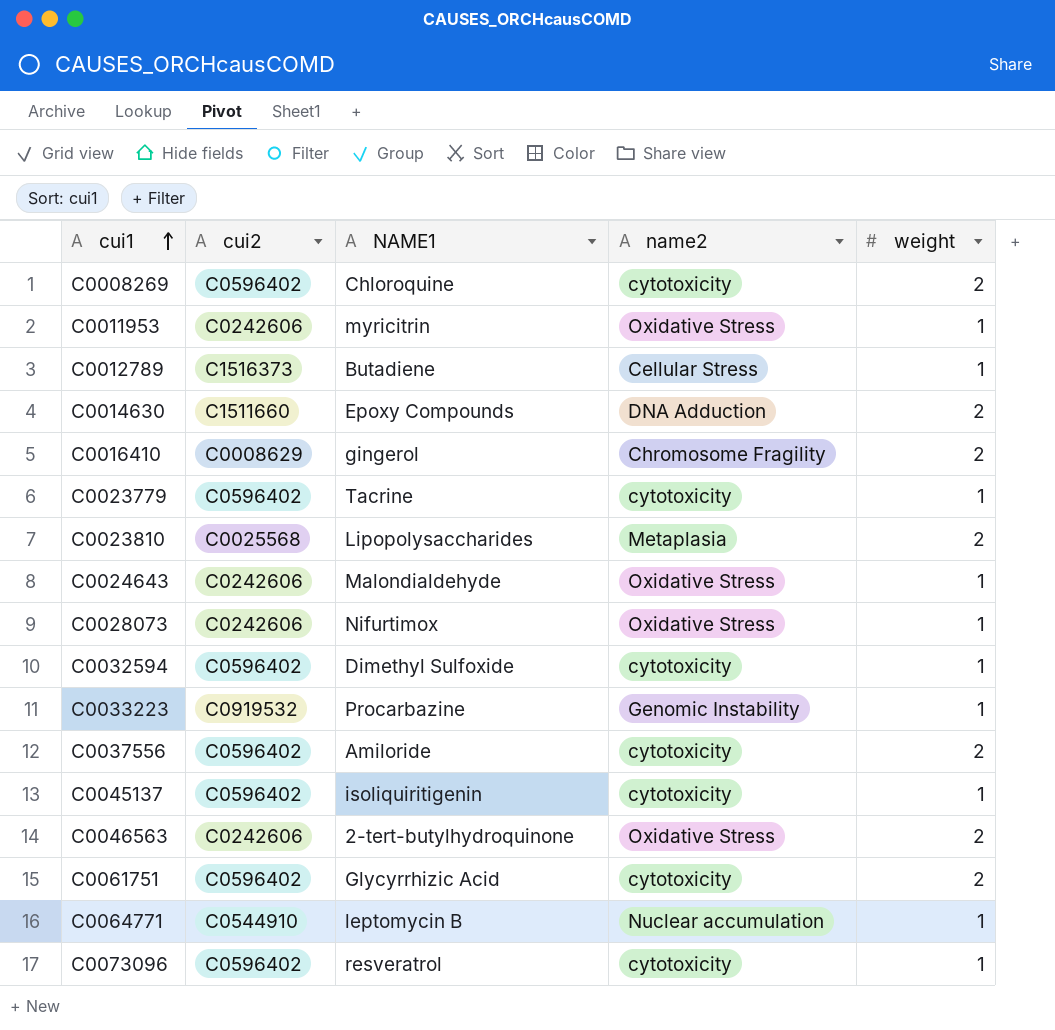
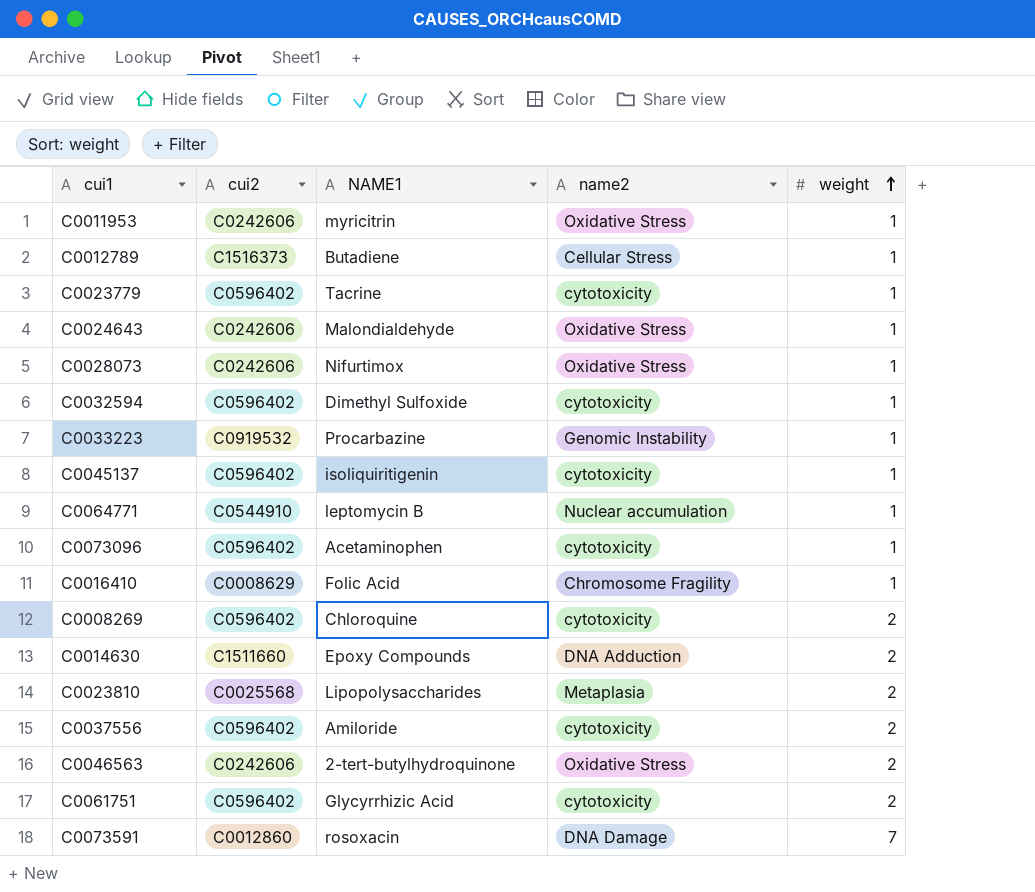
row order: cui1 ascending -> weight ascending
C0073096 | NAME1: resveratrol -> Acetaminophen
C0016410 | NAME1: gingerol -> Folic Acid
C0016410 | weight: 2 -> 1
row C0073591: none -> C0012860 | rosoxacin | DNA Damage | 7

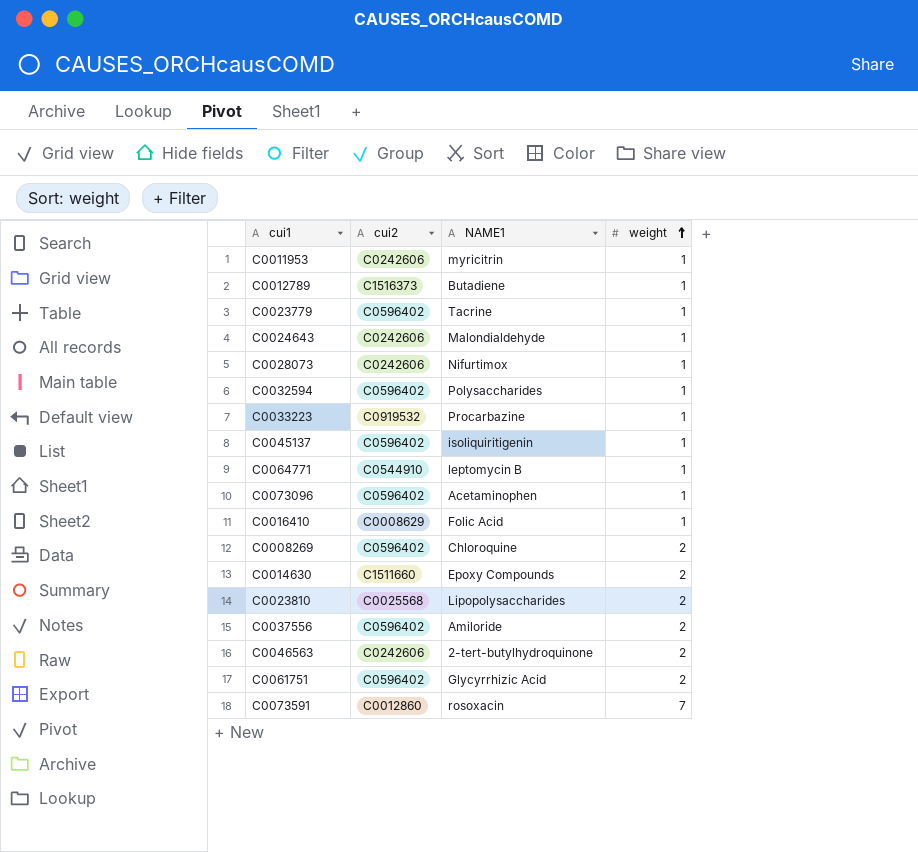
column name2 | position: 4 -> none
C0032594 | NAME1: Dimethyl Sulfoxide -> Polysaccharides

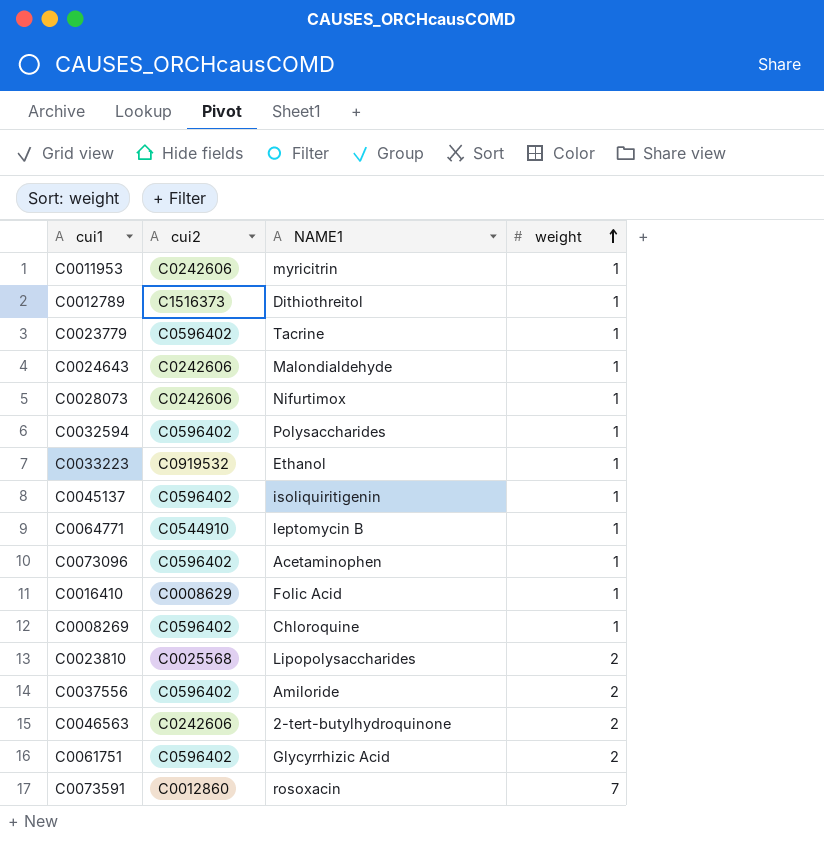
row C0014630: C1511660 | Epoxy Compounds | 2 -> none
C0012789 | NAME1: Butadiene -> Dithiothreitol
C0033223 | NAME1: Procarbazine -> Ethanol
C0008269 | weight: 2 -> 1

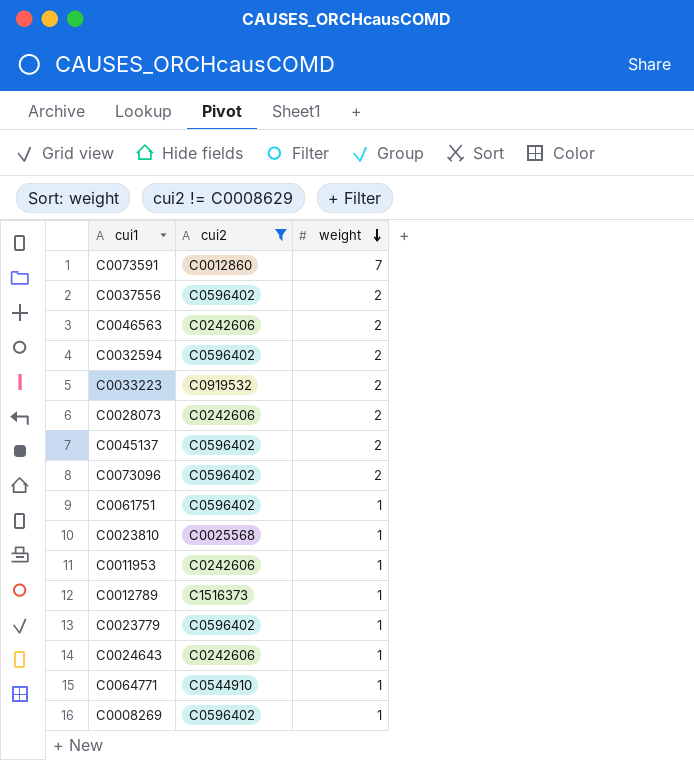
filter: none -> cui2 != C0008629
row order: weight ascending -> weight descending
column NAME1 | position: 3 -> none
C0032594 | weight: 1 -> 2
C0033223 | weight: 1 -> 2
C0028073 | weight: 1 -> 2
C0045137 | weight: 1 -> 2
C0073096 | weight: 1 -> 2
C0061751 | weight: 2 -> 1
C0023810 | weight: 2 -> 1

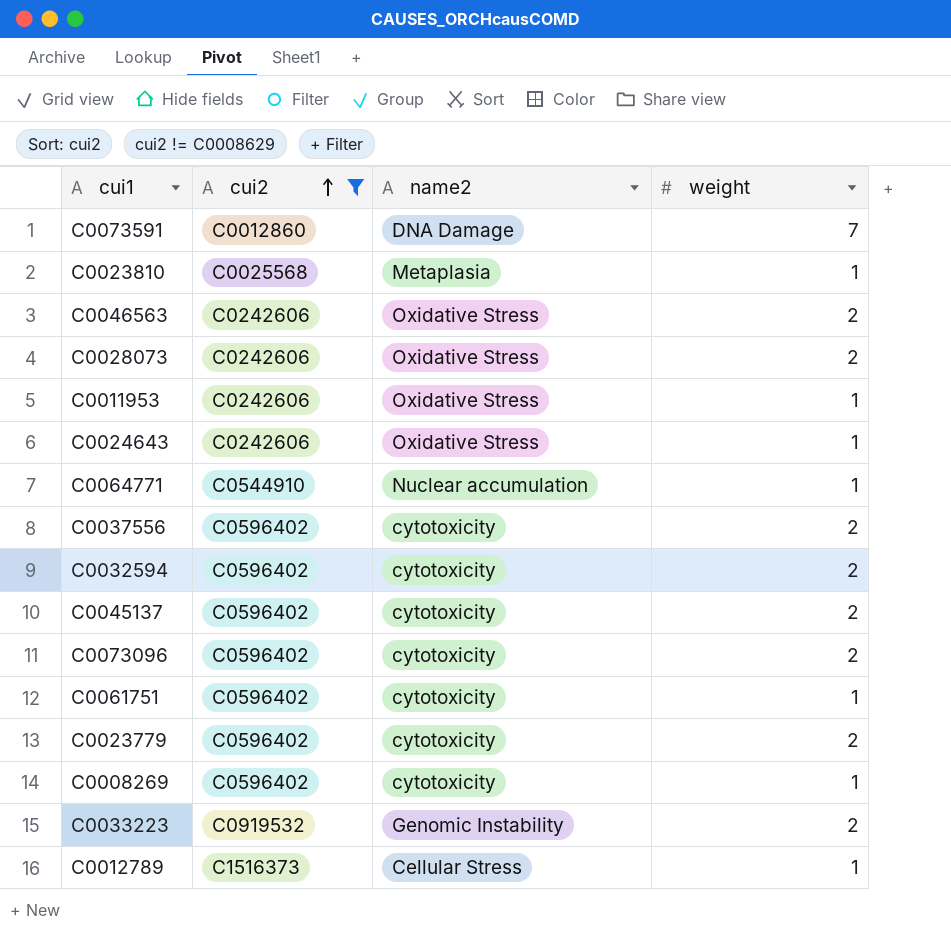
row order: weight descending -> cui2 ascending
column name2 | position: none -> 3
C0023779 | weight: 1 -> 2

